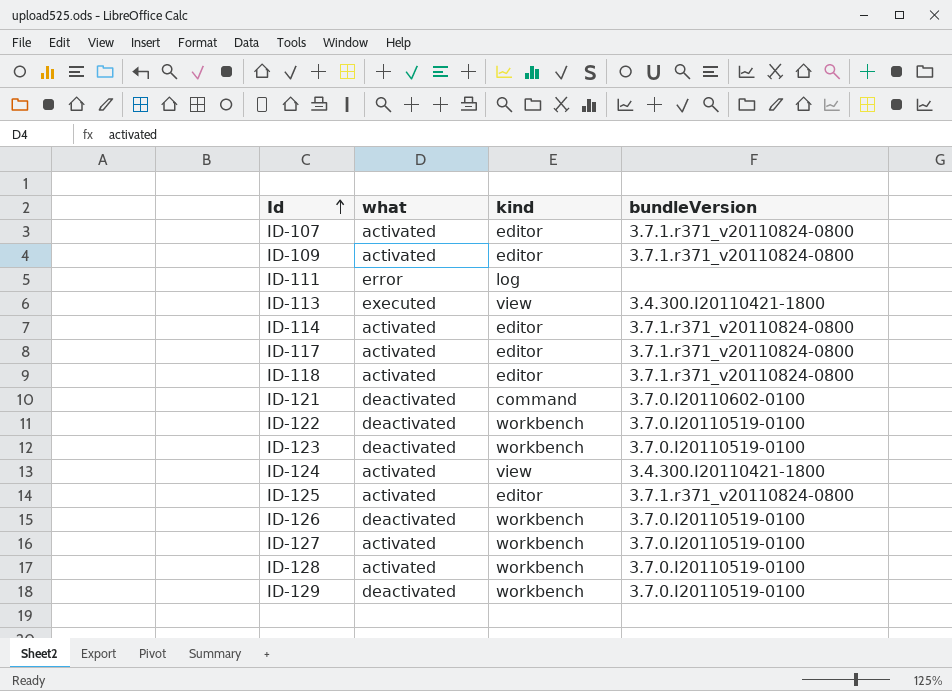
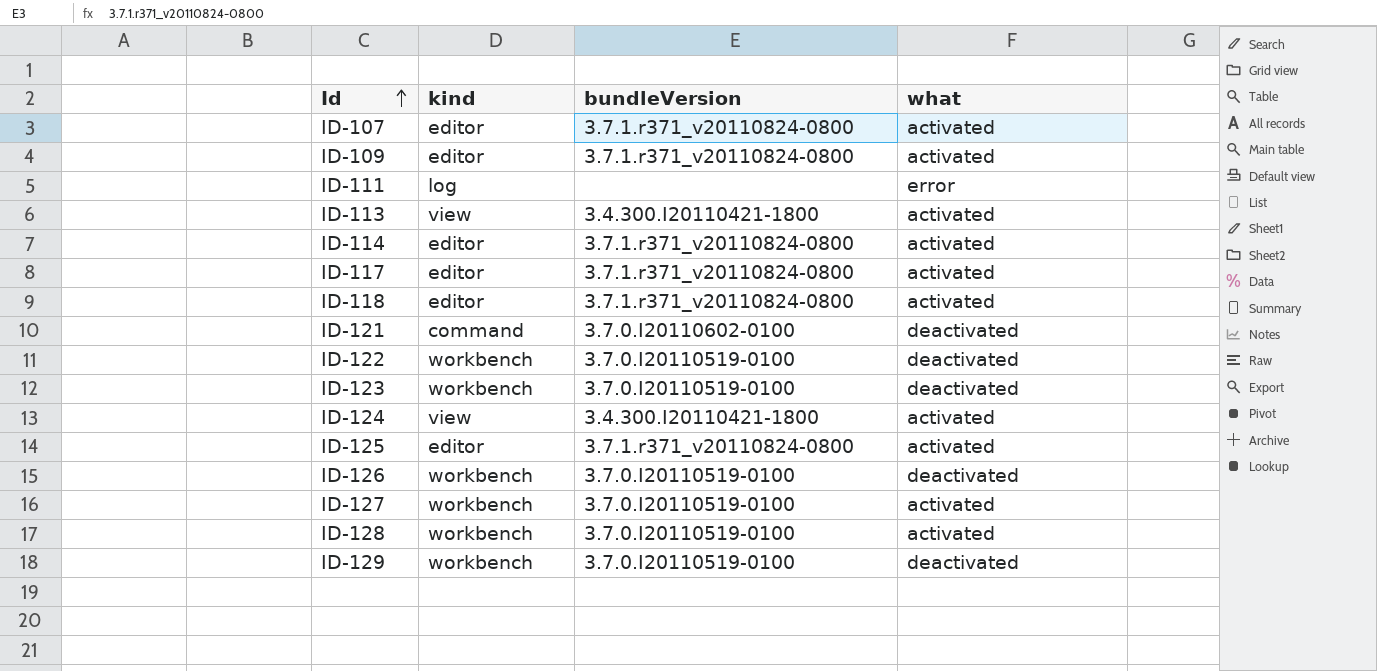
column what | position: 2 -> 4
ID-113 | what: executed -> activated

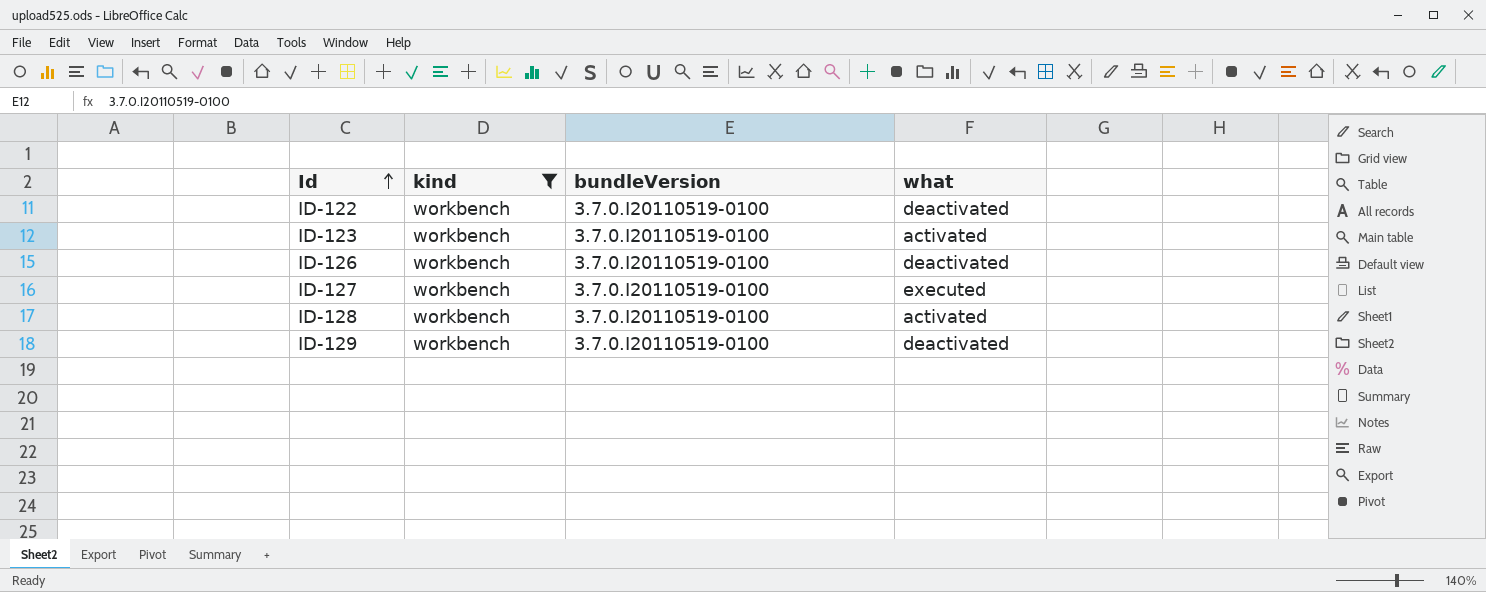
filter: none -> kind = workbench
ID-123 | what: deactivated -> activated
ID-127 | what: activated -> executed

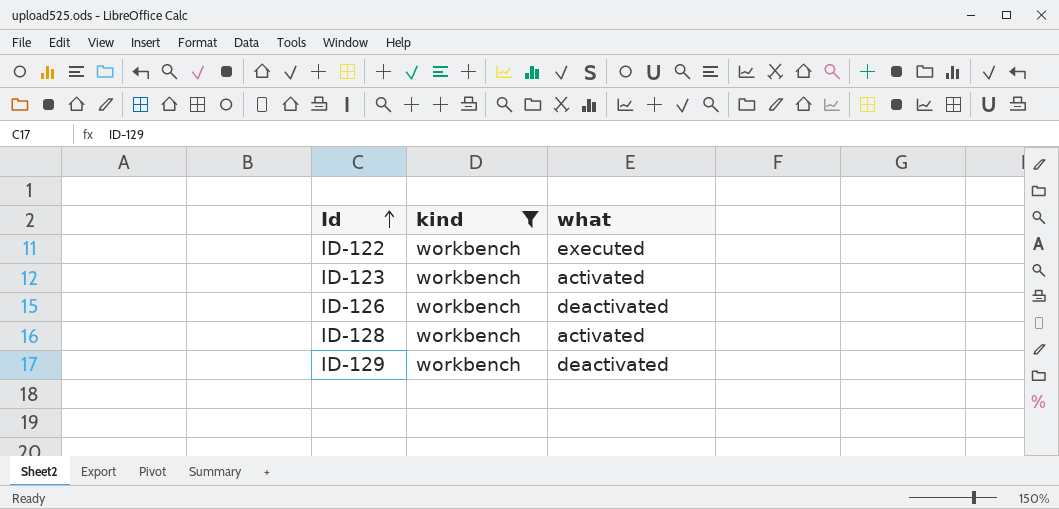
column bundleVersion | position: 3 -> none
row ID-127: workbench | 3.7.0.I20110519-0100 | executed -> none
ID-122 | what: deactivated -> executed

